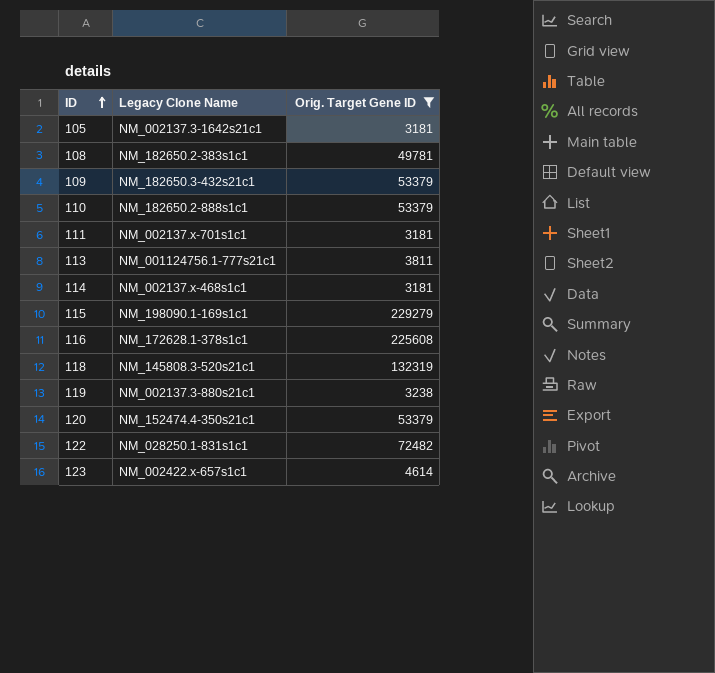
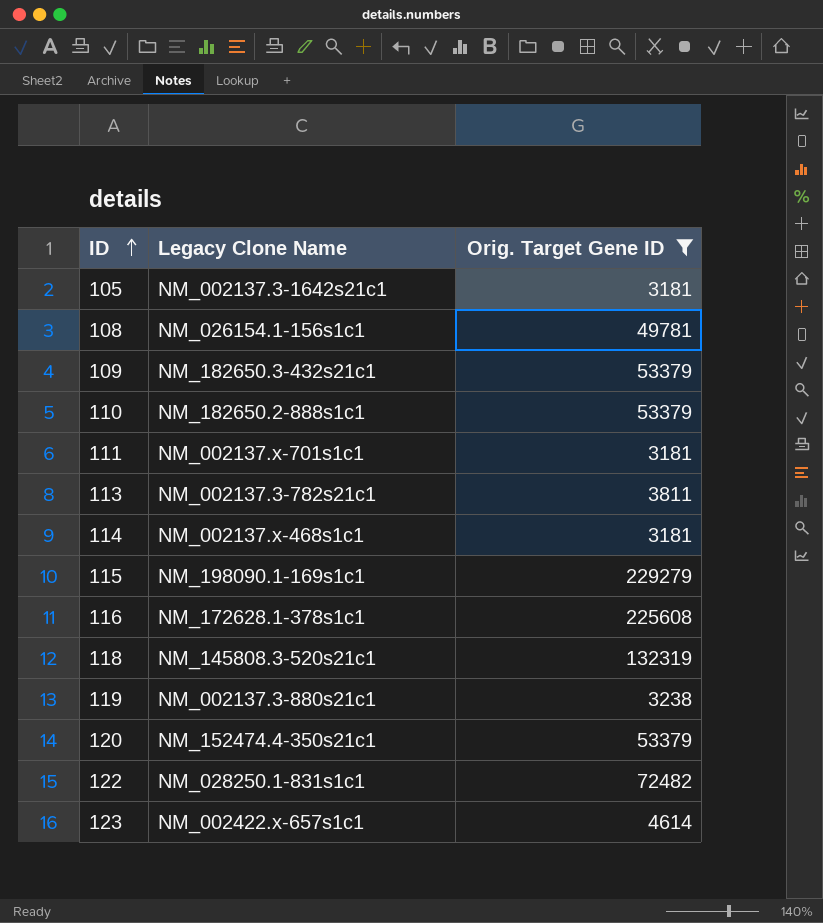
108 | Legacy Clone Name: NM_182650.2-383s1c1 -> NM_026154.1-156s1c1
113 | Legacy Clone Name: NM_001124756.1-777s21c1 -> NM_002137.3-782s21c1

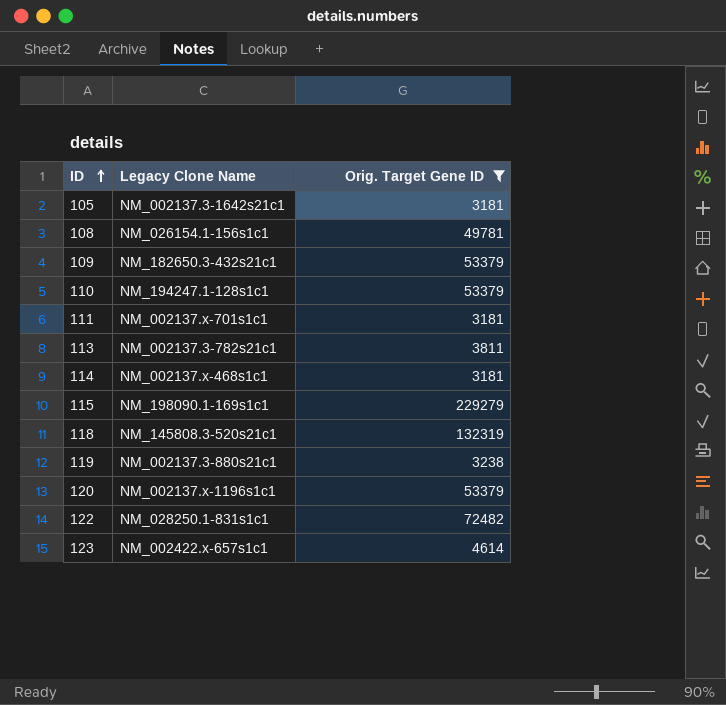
row 116: NM_172628.1-378s1c1 | 225608 -> none
110 | Legacy Clone Name: NM_182650.2-888s1c1 -> NM_194247.1-128s1c1
120 | Legacy Clone Name: NM_152474.4-350s21c1 -> NM_002137.x-1196s1c1

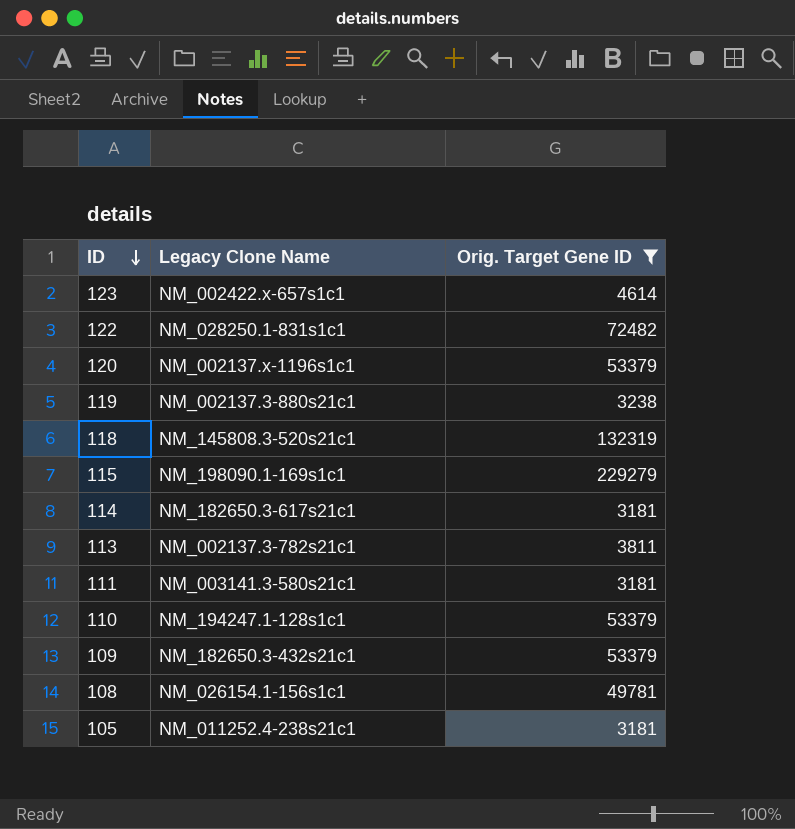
row order: ID ascending -> ID descending
114 | Legacy Clone Name: NM_002137.x-468s1c1 -> NM_182650.3-617s21c1
111 | Legacy Clone Name: NM_002137.x-701s1c1 -> NM_003141.3-580s21c1
105 | Legacy Clone Name: NM_002137.3-1642s21c1 -> NM_011252.4-238s21c1

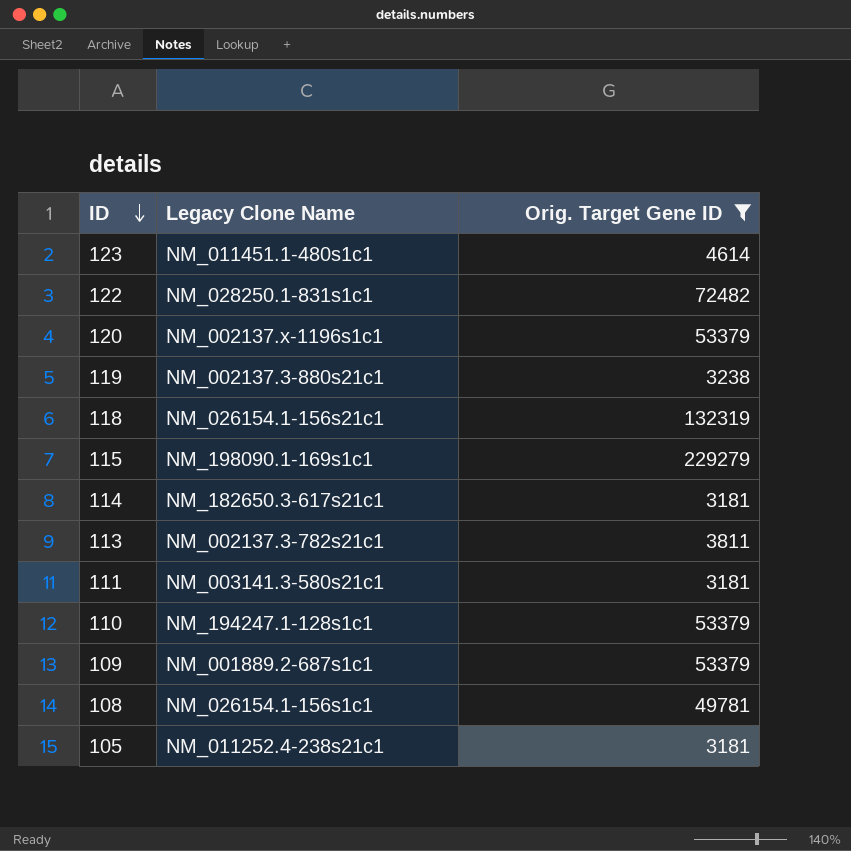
123 | Legacy Clone Name: NM_002422.x-657s1c1 -> NM_011451.1-480s1c1
118 | Legacy Clone Name: NM_145808.3-520s21c1 -> NM_026154.1-156s21c1
109 | Legacy Clone Name: NM_182650.3-432s21c1 -> NM_001889.2-687s1c1

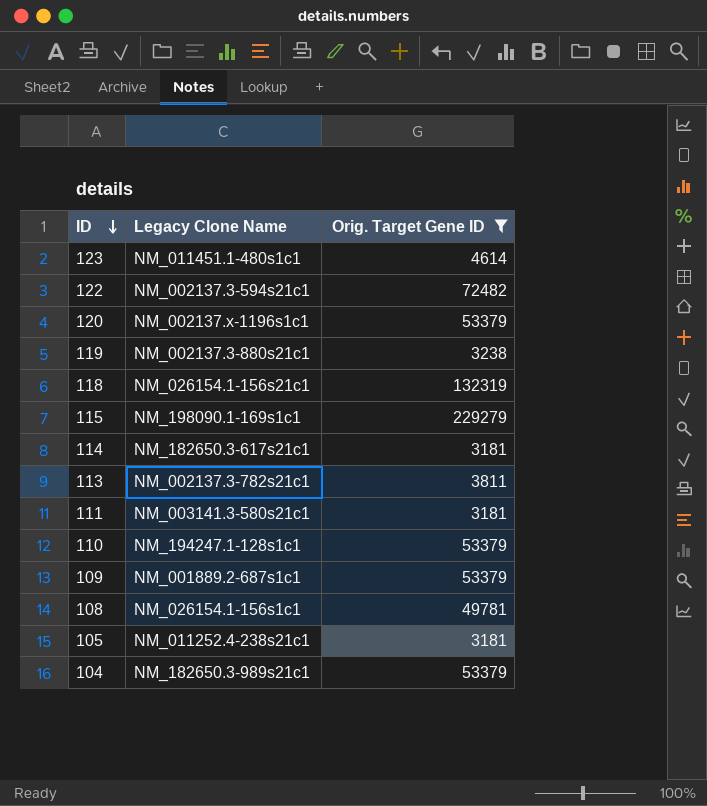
122 | Legacy Clone Name: NM_028250.1-831s1c1 -> NM_002137.3-594s21c1
row 104: none -> NM_182650.3-989s21c1 | 53379

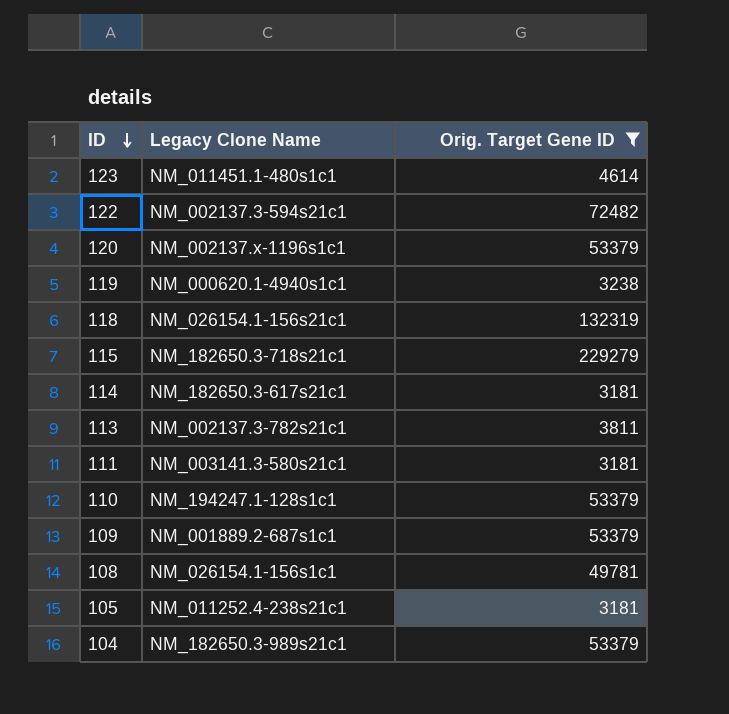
119 | Legacy Clone Name: NM_002137.3-880s21c1 -> NM_000620.1-4940s1c1
115 | Legacy Clone Name: NM_198090.1-169s1c1 -> NM_182650.3-718s21c1

